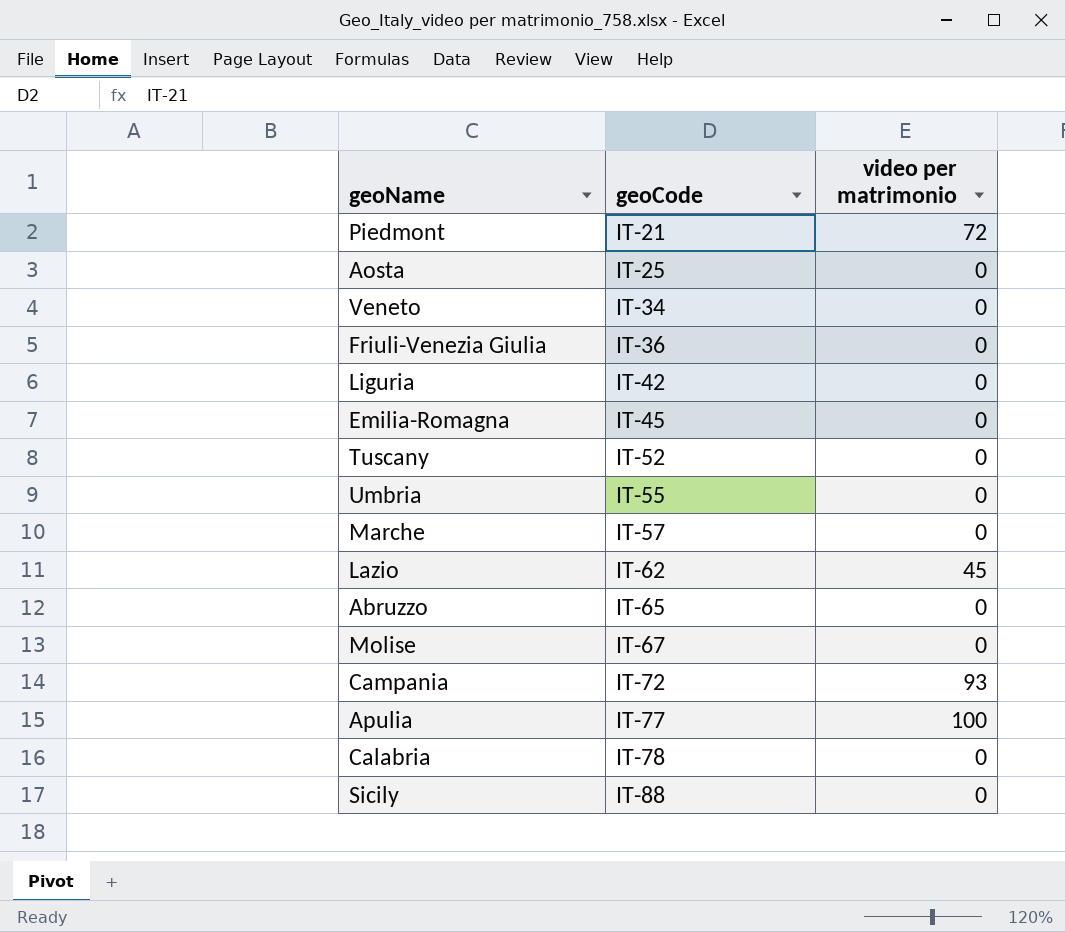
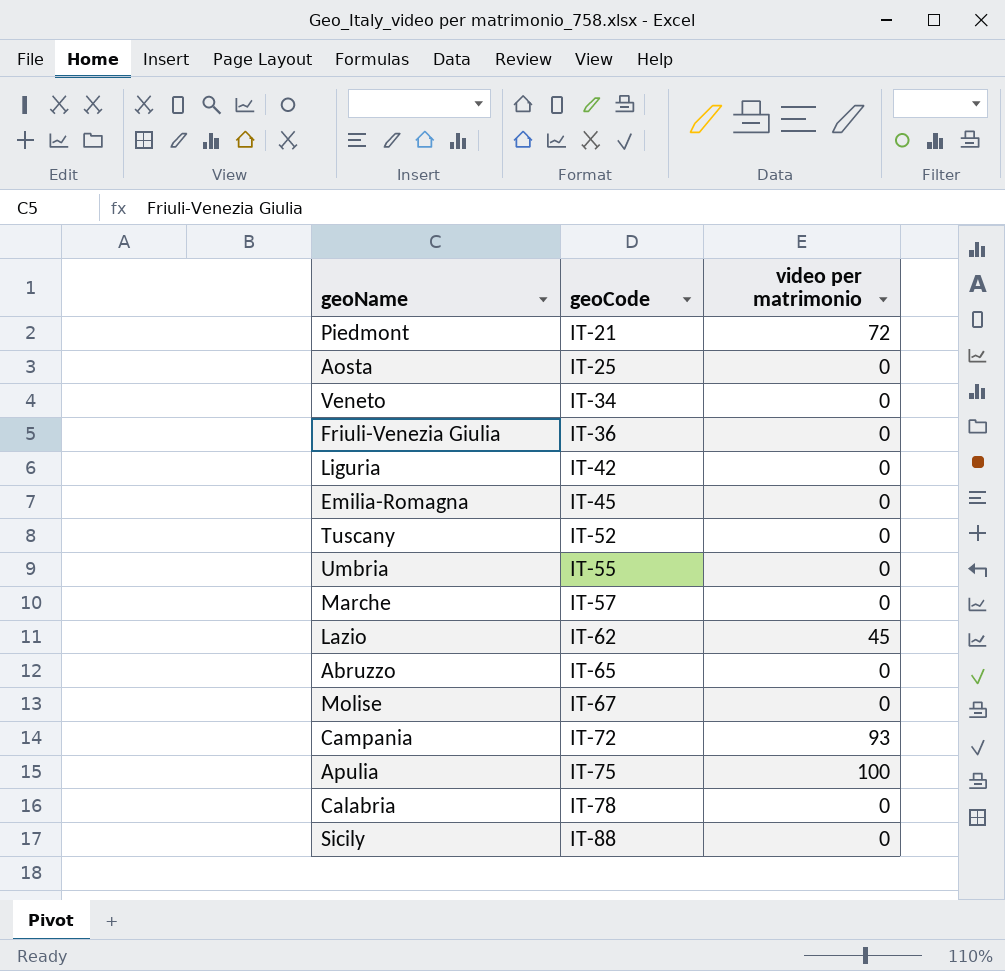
Apulia | geoCode: IT-77 -> IT-75

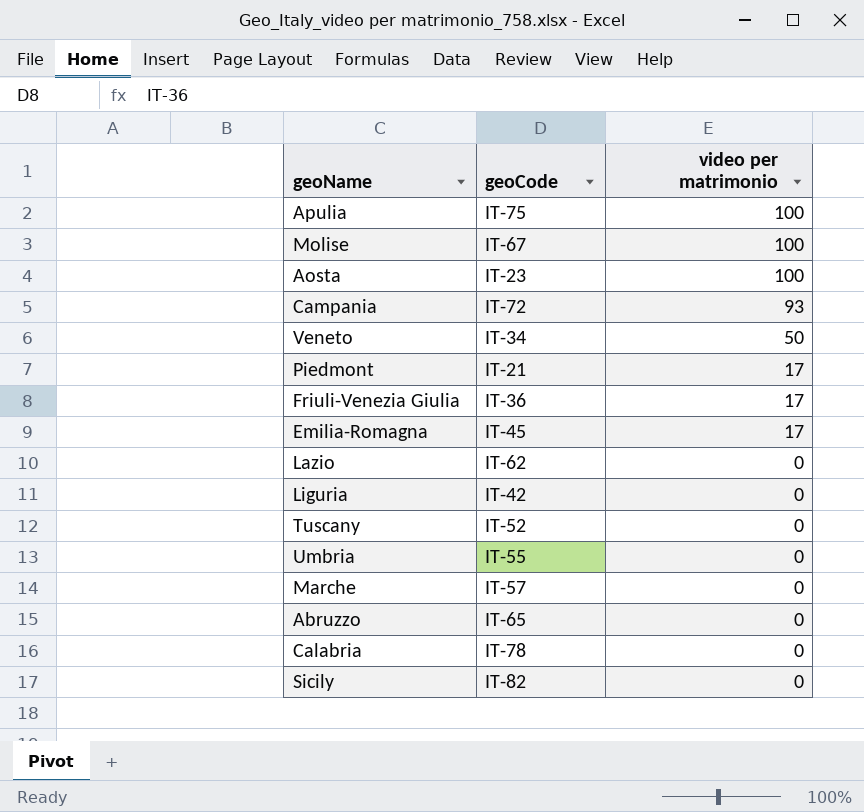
row order: geoCode ascending -> video per matrimonio descending
Molise | video per matrimonio: 0 -> 100
Aosta | geoCode: IT-25 -> IT-23
Aosta | video per matrimonio: 0 -> 100
Veneto | video per matrimonio: 0 -> 50
Piedmont | video per matrimonio: 72 -> 17
Friuli-Venezia Giulia | video per matrimonio: 0 -> 17
Emilia-Romagna | video per matrimonio: 0 -> 17
Lazio | video per matrimonio: 45 -> 0
Sicily | geoCode: IT-88 -> IT-82

